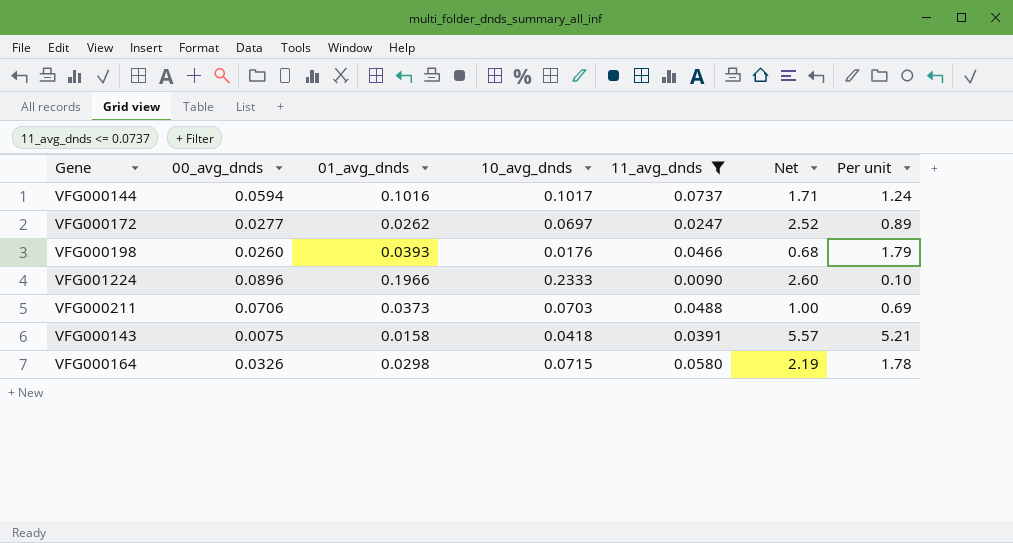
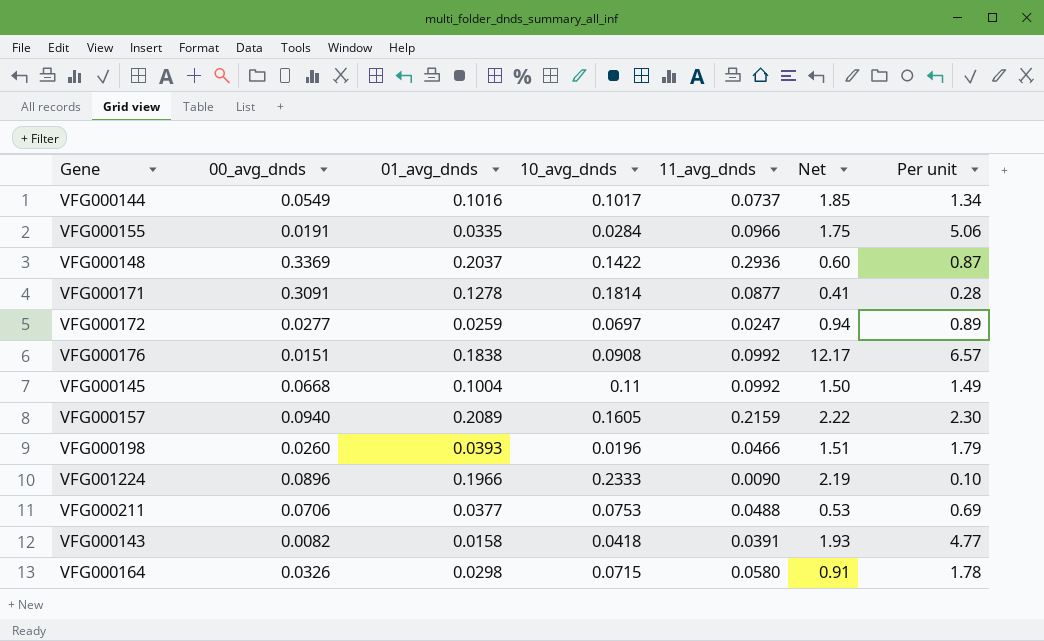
filter: 11_avg_dnds <= 0.0737 -> none
column Net | formula: [10_avg_dnds] / [00_avg_dnds] -> [01_avg_dnds] / [00_avg_dnds]
VFG000144 | 00_avg_dnds: 0.0594 -> 0.0549
VFG000144 | Per unit: 1.24 -> 1.34
VFG000172 | 01_avg_dnds: 0.0262 -> 0.0259
VFG000198 | 10_avg_dnds: 0.0176 -> 0.0196
VFG000211 | 01_avg_dnds: 0.0373 -> 0.0377
VFG000211 | 10_avg_dnds: 0.0703 -> 0.0753
VFG000143 | 00_avg_dnds: 0.0075 -> 0.0082
VFG000143 | Per unit: 5.21 -> 4.77

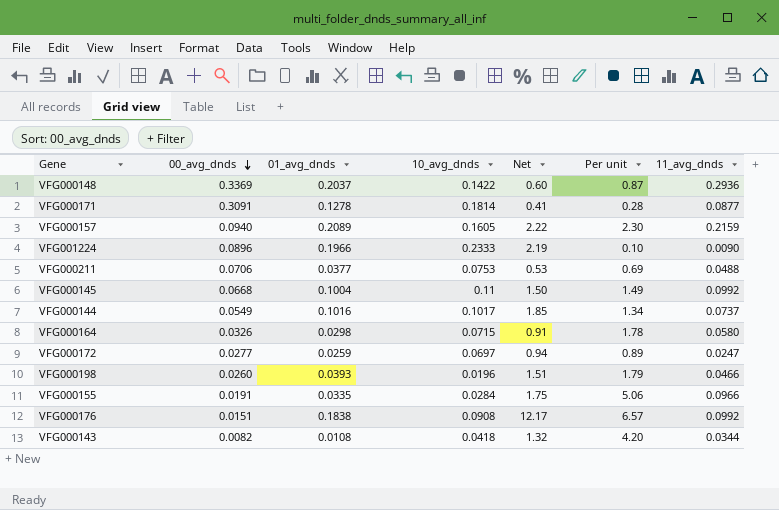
row order: none -> 00_avg_dnds descending
column 11_avg_dnds | position: 5 -> 7
VFG000143 | 01_avg_dnds: 0.0158 -> 0.0108
VFG000143 | Net: 1.93 -> 1.32
VFG000143 | Per unit: 4.77 -> 4.20
VFG000143 | 11_avg_dnds: 0.0391 -> 0.0344

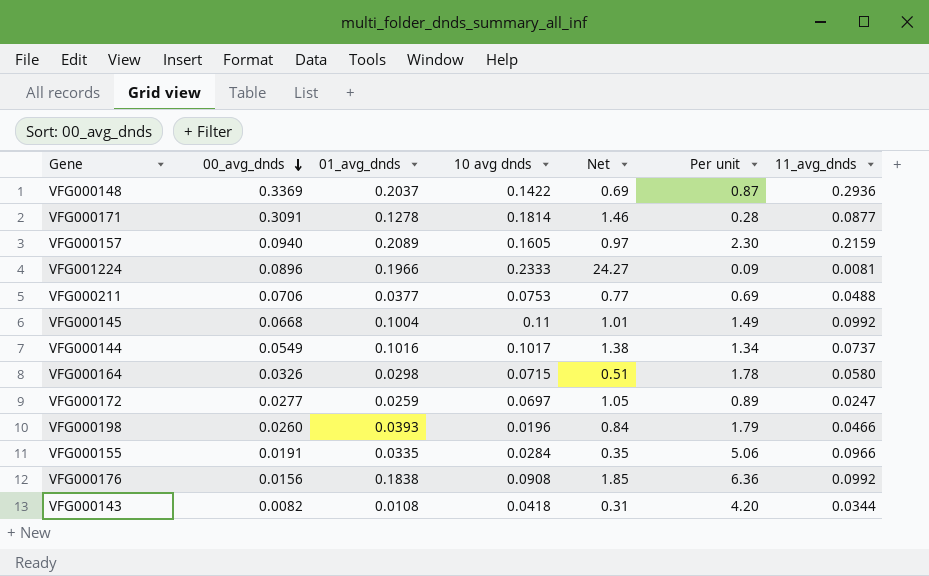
column name: 10_avg_dnds -> 10 avg dnds
column Net | formula: [01_avg_dnds] / [00_avg_dnds] -> [01_avg_dnds] / [11_avg_dnds]
VFG001224 | Per unit: 0.10 -> 0.09
VFG001224 | 11_avg_dnds: 0.0090 -> 0.0081
VFG000176 | 00_avg_dnds: 0.0151 -> 0.0156
VFG000176 | Per unit: 6.57 -> 6.36

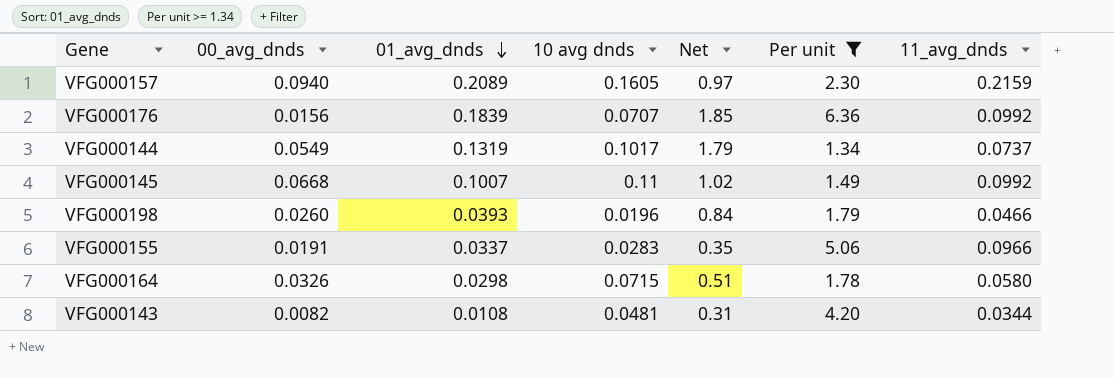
filter: none -> Per unit >= 1.34
row order: 00_avg_dnds descending -> 01_avg_dnds descending
VFG000176 | 01_avg_dnds: 0.1838 -> 0.1839
VFG000176 | 10 avg dnds: 0.0908 -> 0.0707
VFG000144 | 01_avg_dnds: 0.1016 -> 0.1319
VFG000144 | Net: 1.38 -> 1.79
VFG000145 | 01_avg_dnds: 0.1004 -> 0.1007
VFG000145 | Net: 1.01 -> 1.02
VFG000155 | 01_avg_dnds: 0.0335 -> 0.0337
VFG000155 | 10 avg dnds: 0.0284 -> 0.0283
VFG000143 | 10 avg dnds: 0.0418 -> 0.0481

